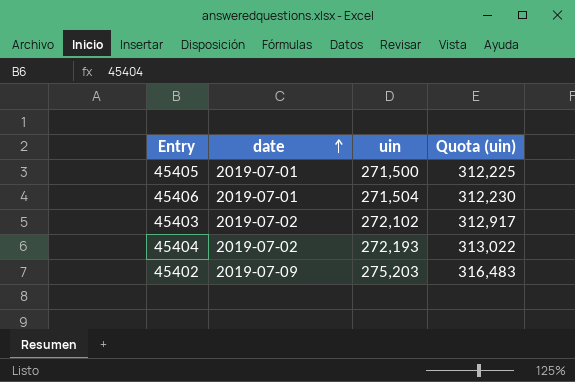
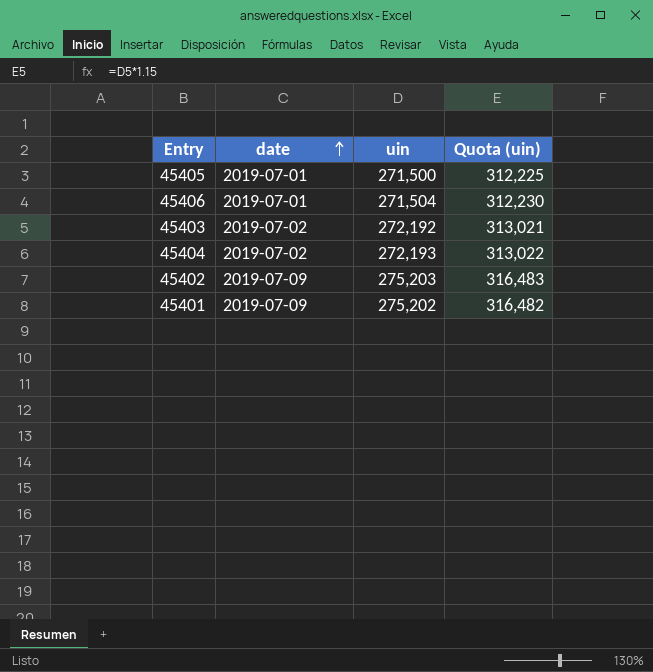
45403 | uin: 272,102 -> 272,192
45403 | Quota (uin): 312,917 -> 313,021
row 45401: none -> 2019-07-09 | 275,202 | 316,482

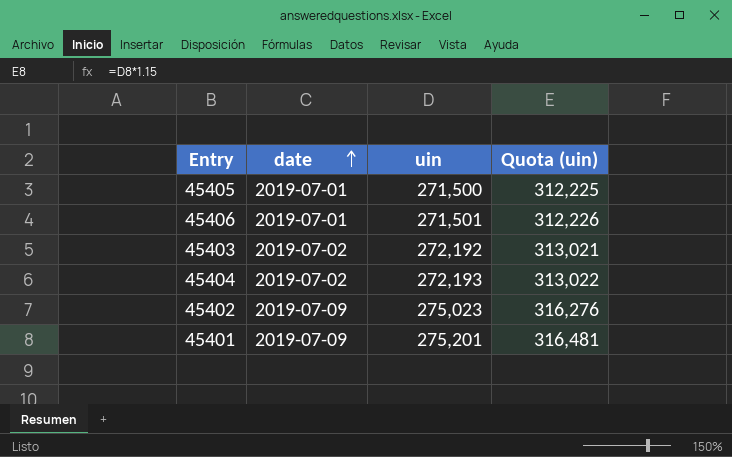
45406 | uin: 271,504 -> 271,501
45406 | Quota (uin): 312,230 -> 312,226
45402 | uin: 275,203 -> 275,023
45402 | Quota (uin): 316,483 -> 316,276
45401 | uin: 275,202 -> 275,201
45401 | Quota (uin): 316,482 -> 316,481

